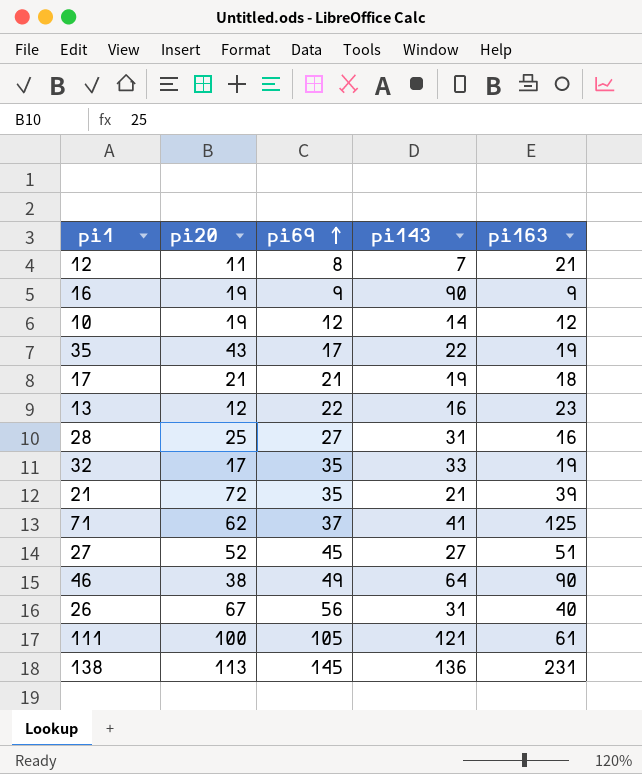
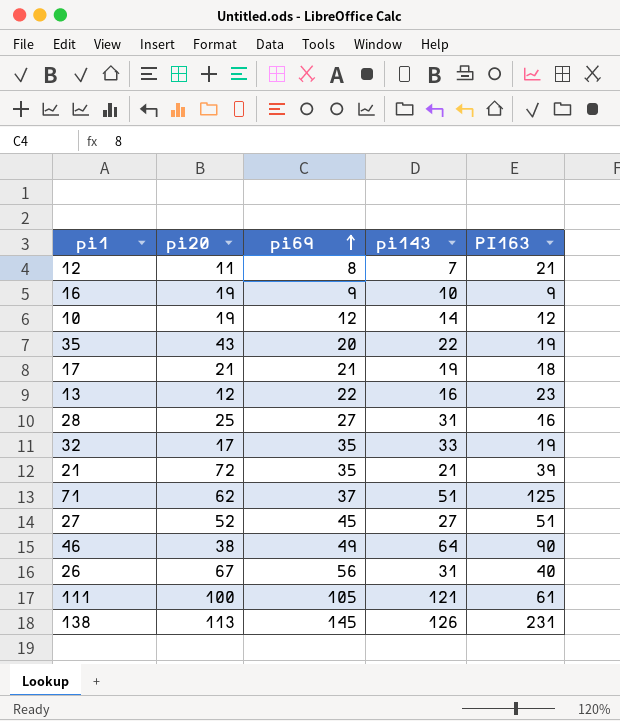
column name: pi163 -> PI163
16 | pi143: 90 -> 10
35 | pi69: 17 -> 20
71 | pi143: 41 -> 51
138 | pi143: 136 -> 126

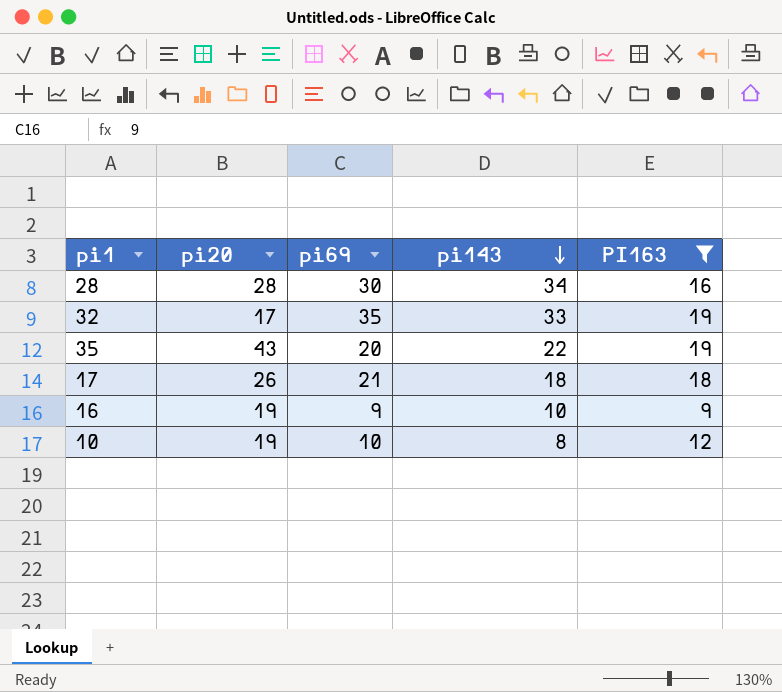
filter: none -> PI163 <= 19
row order: pi69 ascending -> pi143 descending
28 | pi20: 25 -> 28
28 | pi69: 27 -> 30
28 | pi143: 31 -> 34
17 | pi20: 21 -> 26
17 | pi143: 19 -> 18
10 | pi69: 12 -> 10
10 | pi143: 14 -> 8

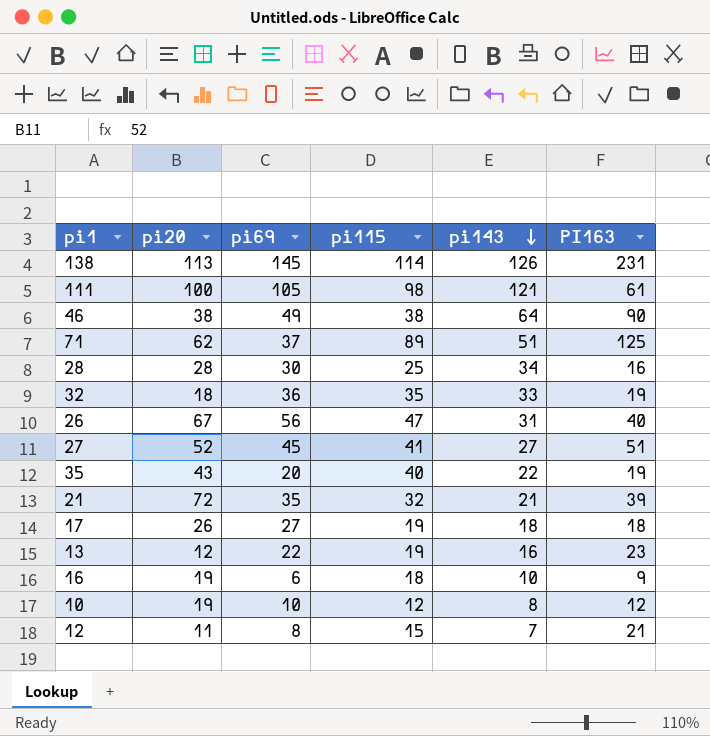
filter: PI163 <= 19 -> none
column pi115 | position: none -> 4
32 | pi20: 17 -> 18
32 | pi69: 35 -> 36
17 | pi69: 21 -> 27
16 | pi69: 9 -> 6

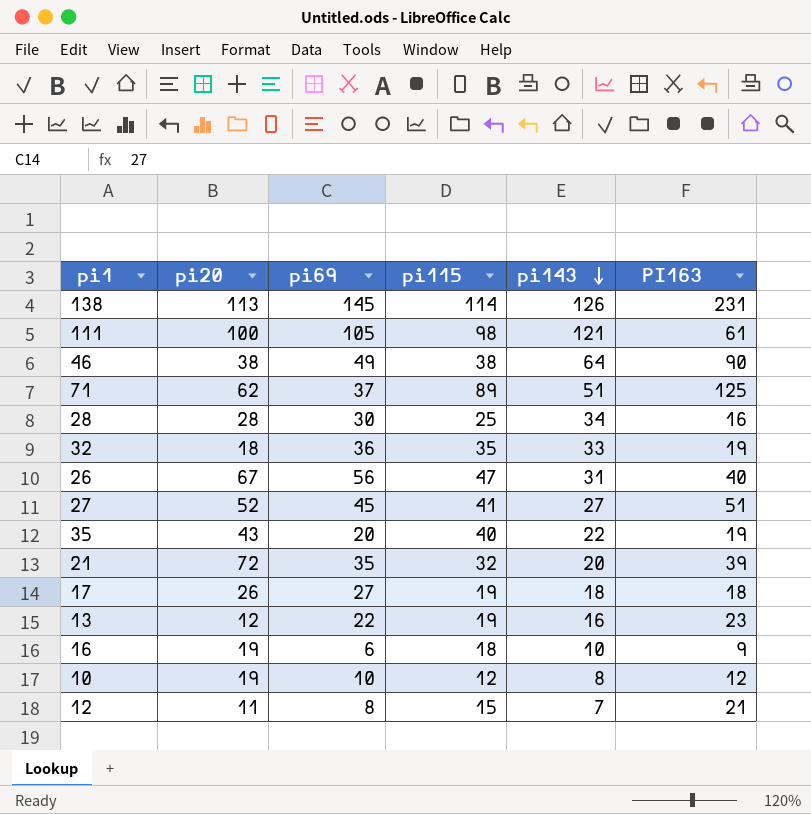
21 | pi143: 21 -> 20

